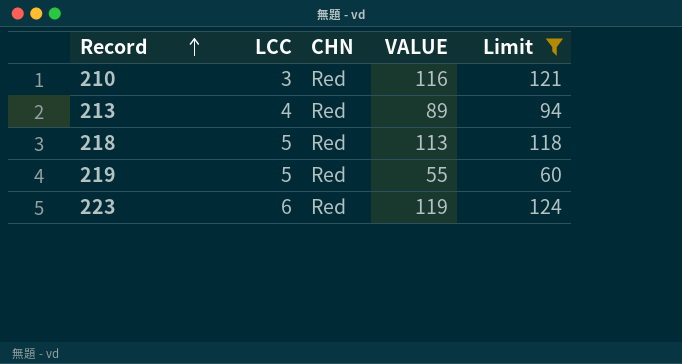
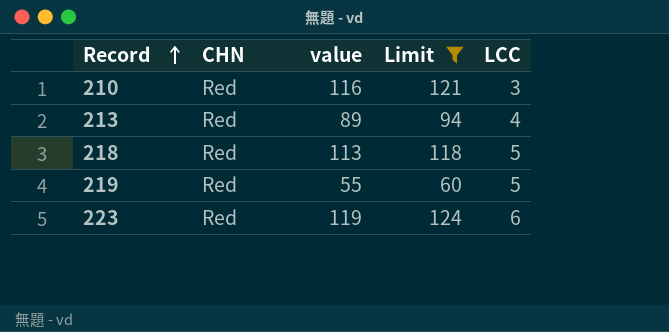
column name: VALUE -> value
column LCC | position: 2 -> 5

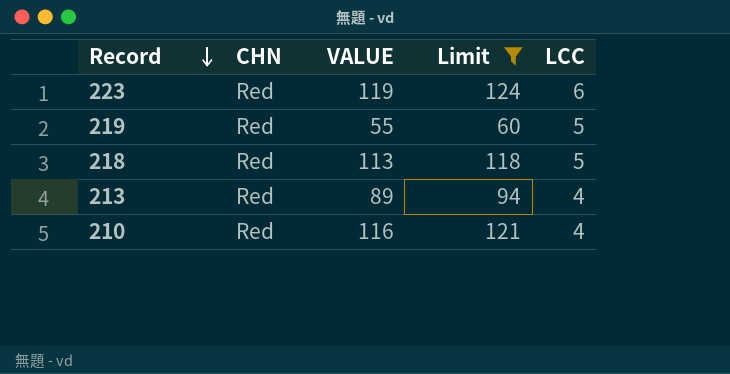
row order: Record ascending -> Record descending
column name: value -> VALUE
210 | LCC: 3 -> 4

